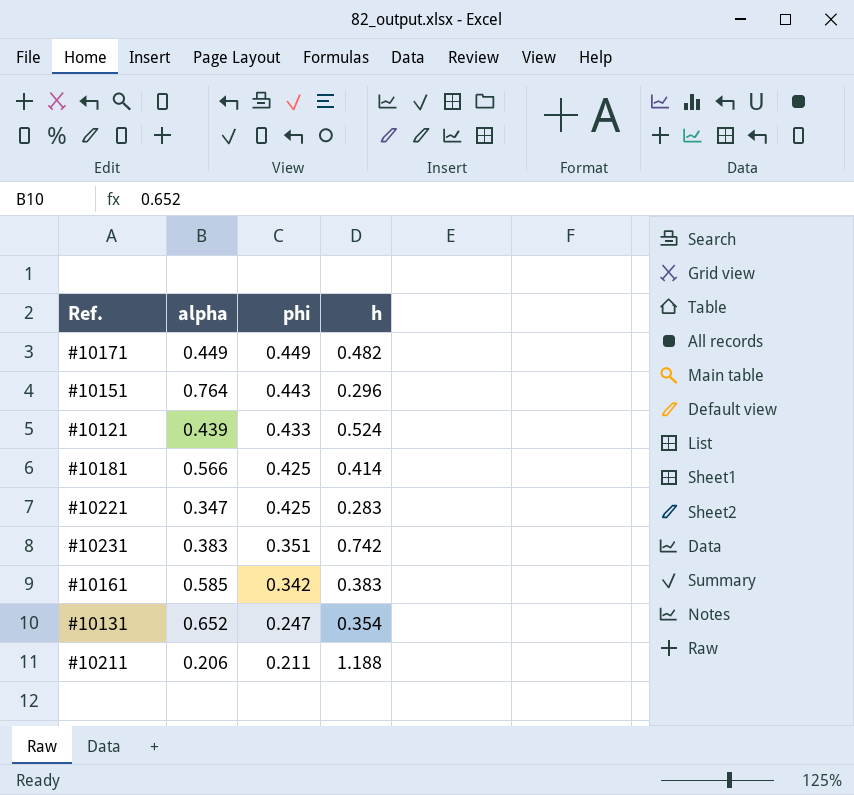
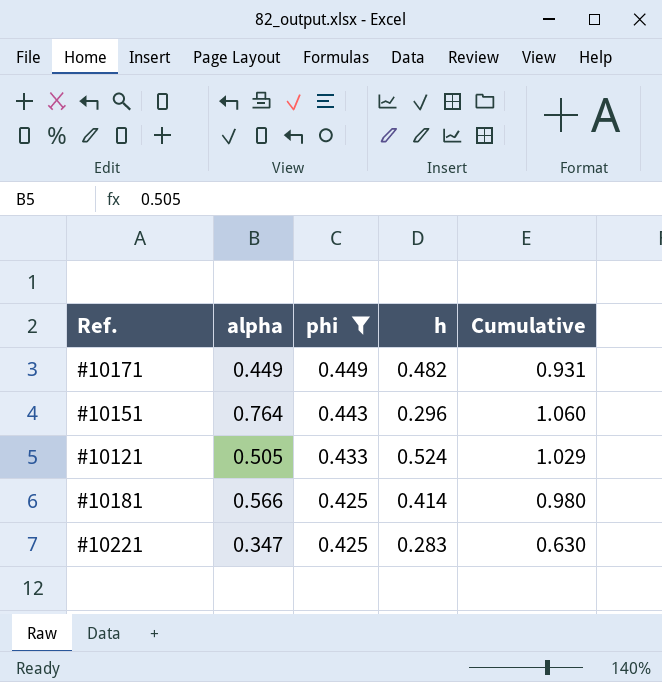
filter: none -> phi >= 0.425
column Cumulative | formula: none -> [alpha] + [h]
#10121 | alpha: 0.439 -> 0.505

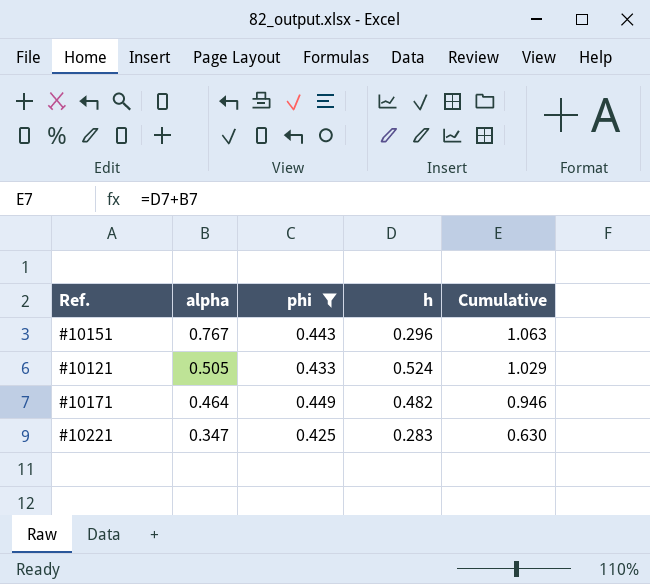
row order: phi descending -> alpha descending
row #10181: 0.566 | 0.425 | 0.414 | 0.980 -> none
#10151 | alpha: 0.764 -> 0.767
#10151 | Cumulative: 1.060 -> 1.063
#10171 | alpha: 0.449 -> 0.464
#10171 | Cumulative: 0.931 -> 0.946

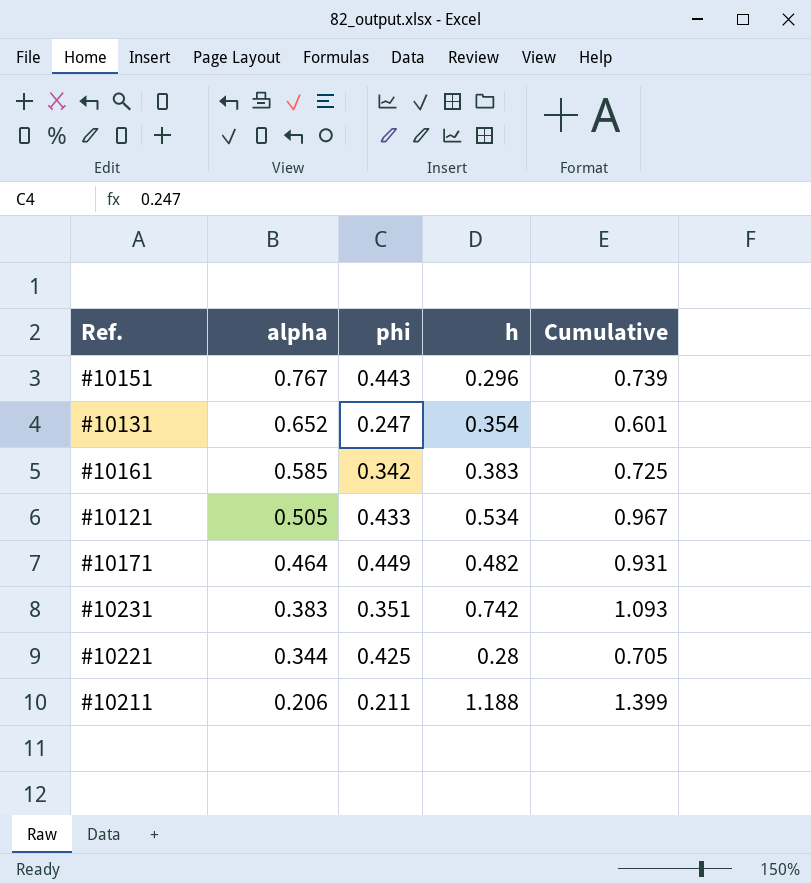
filter: phi >= 0.425 -> none
column Cumulative | formula: [alpha] + [h] -> [phi] + [h]
#10121 | h: 0.524 -> 0.534
#10221 | alpha: 0.347 -> 0.344
#10221 | h: 0.283 -> 0.28

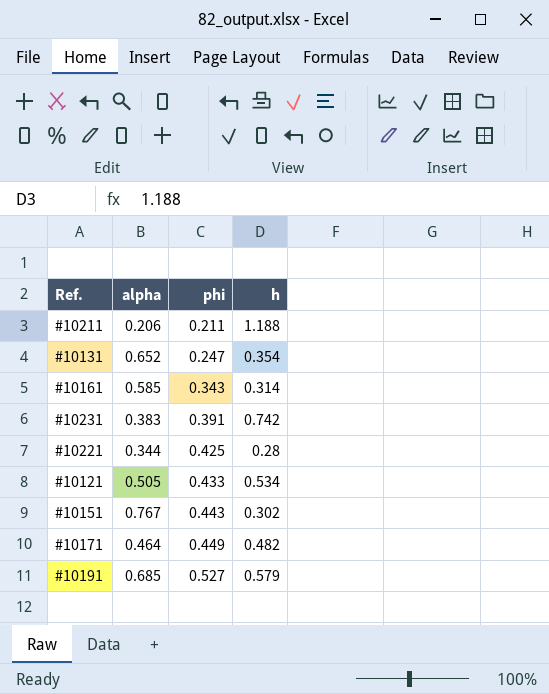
row order: alpha descending -> phi ascending
column Cumulative | formula: [phi] + [h] -> none
#10161 | phi: 0.342 -> 0.343
#10161 | h: 0.383 -> 0.314
#10231 | phi: 0.351 -> 0.391
#10151 | h: 0.296 -> 0.302
row #10191: none -> 0.685 | 0.527 | 0.579

